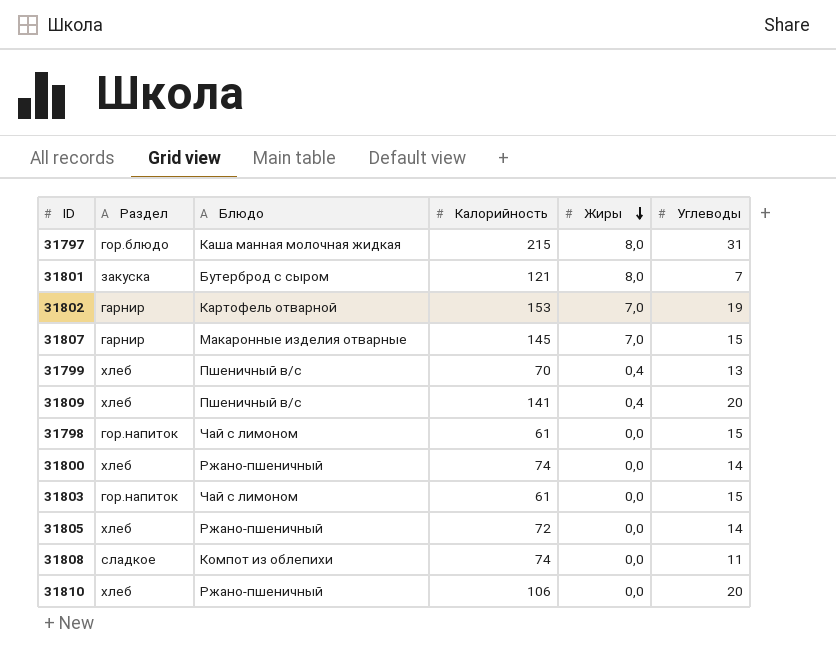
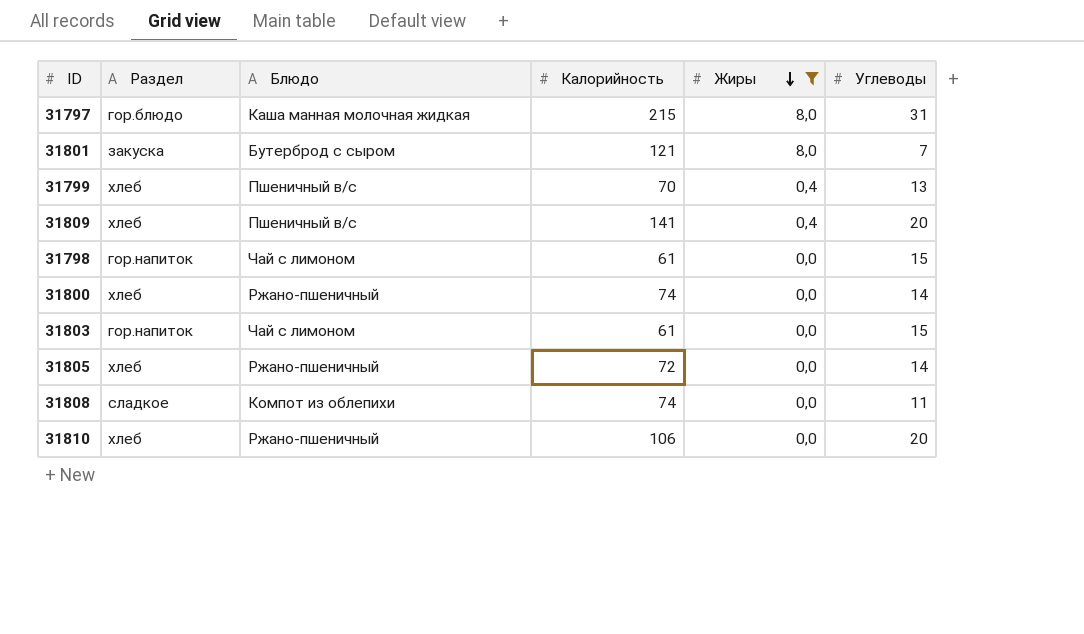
filter: none -> Жиры != 7,0

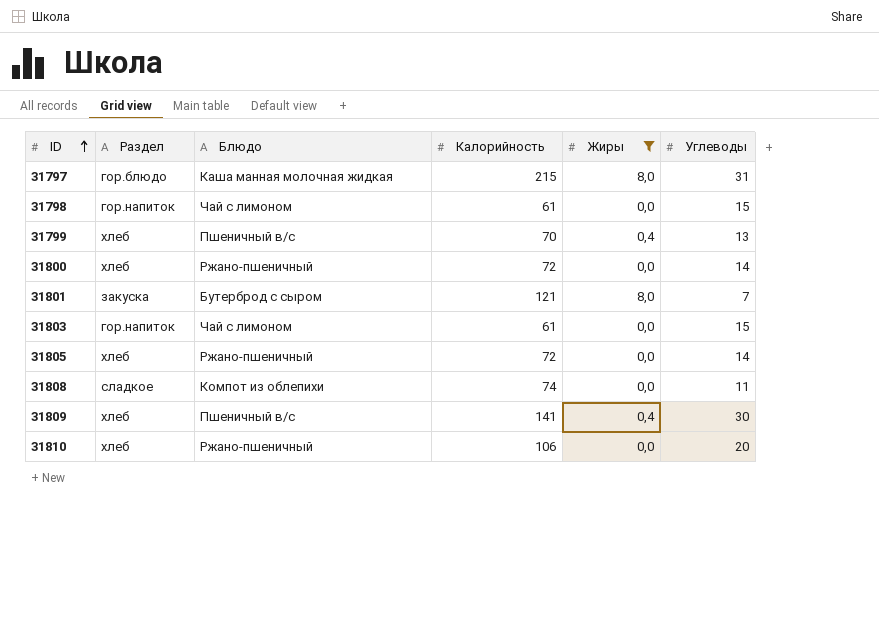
row order: Жиры descending -> ID ascending
31800 | Калорийность: 74 -> 72
31809 | Углеводы: 20 -> 30

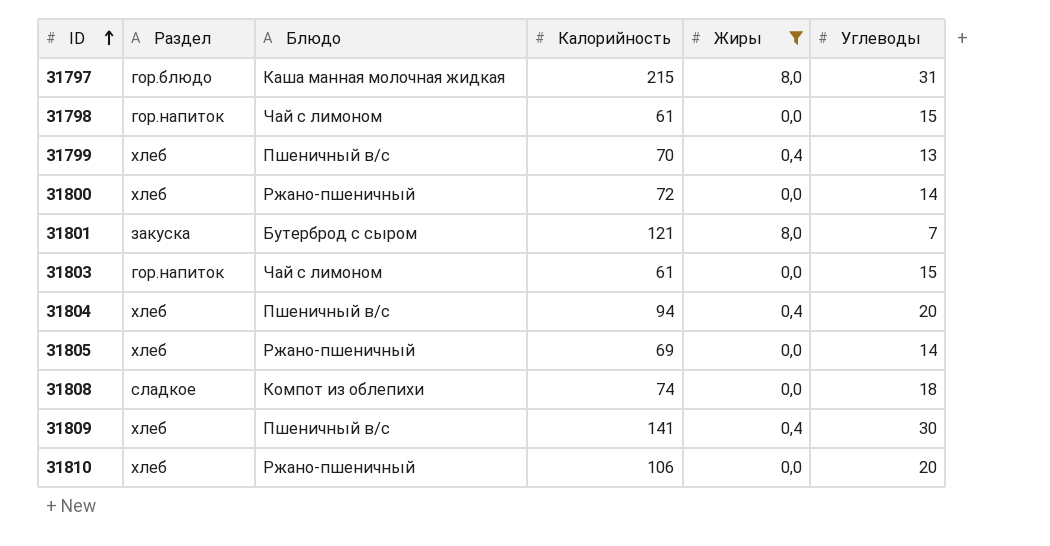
row 31804: none -> хлеб | Пшеничный в/с | 94 | 0,4 | 20
31805 | Калорийность: 72 -> 69
31808 | Углеводы: 11 -> 18

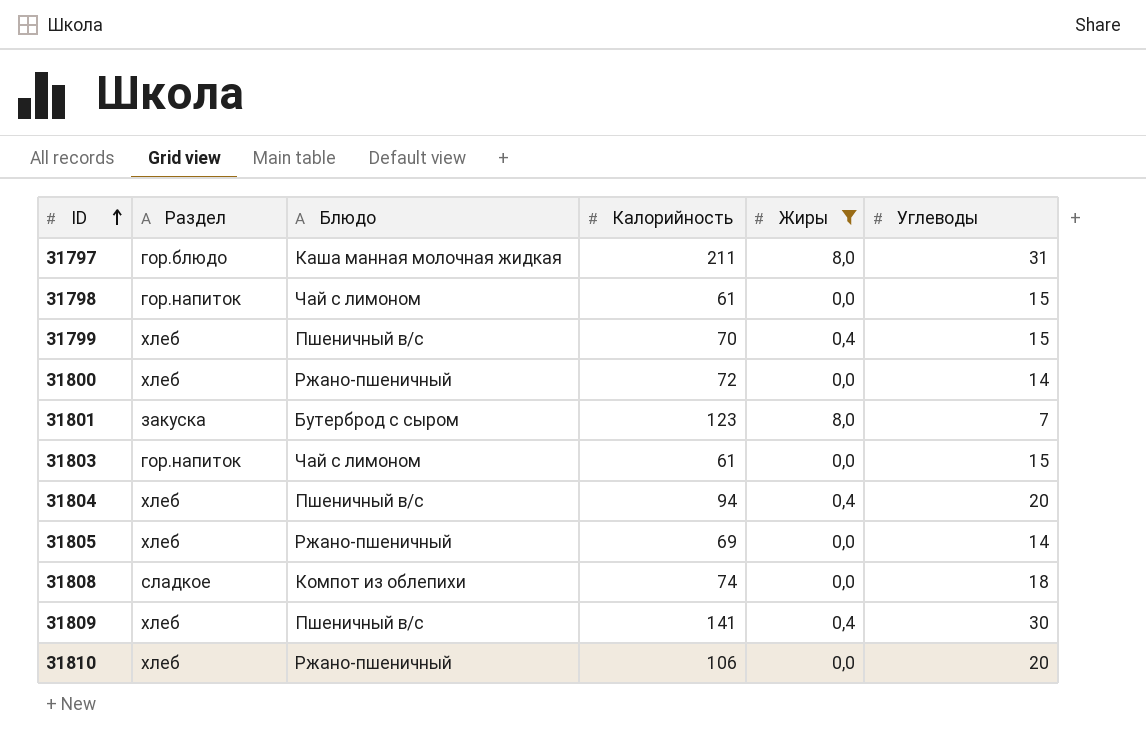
31797 | Калорийность: 215 -> 211
31799 | Углеводы: 13 -> 15
31801 | Калорийность: 121 -> 123

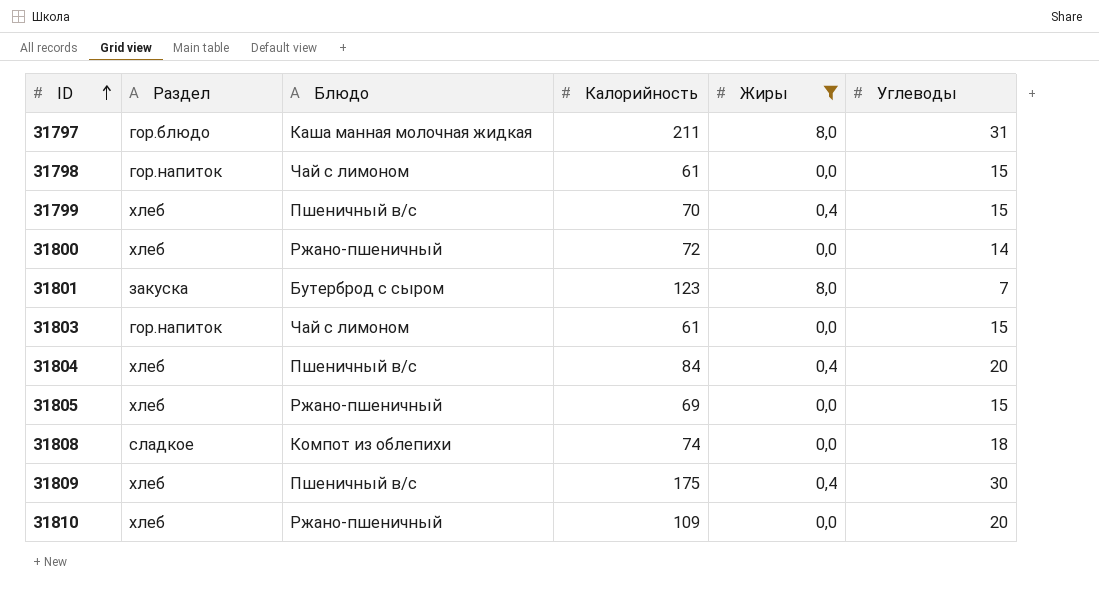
31804 | Калорийность: 94 -> 84
31805 | Углеводы: 14 -> 15
31809 | Калорийность: 141 -> 175
31810 | Калорийность: 106 -> 109

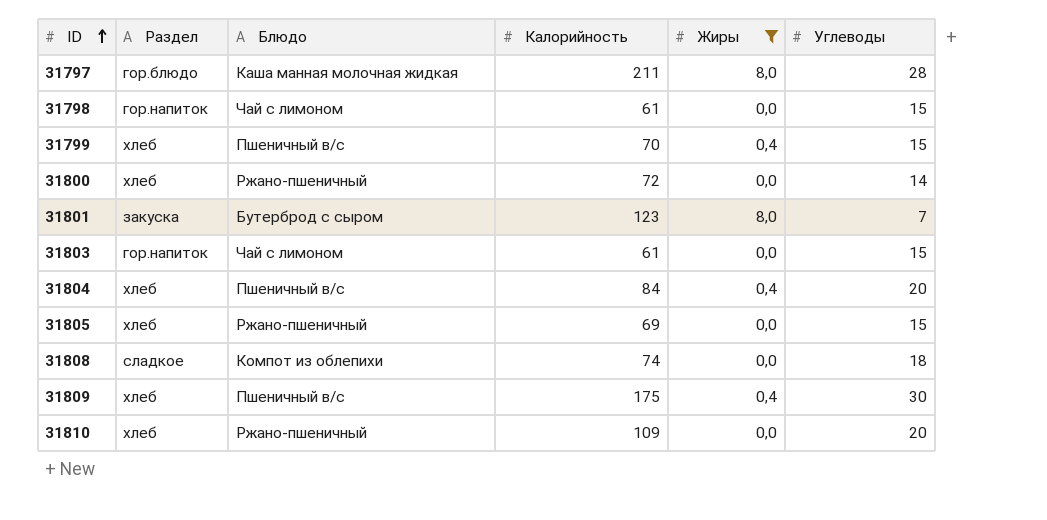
31797 | Углеводы: 31 -> 28

